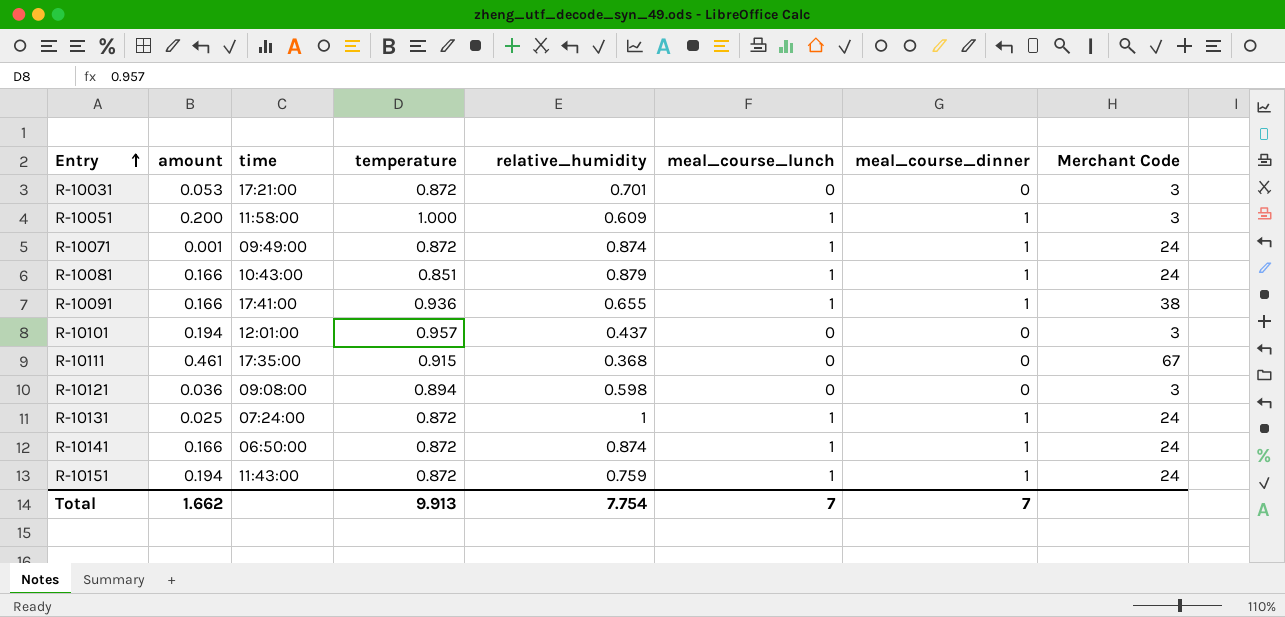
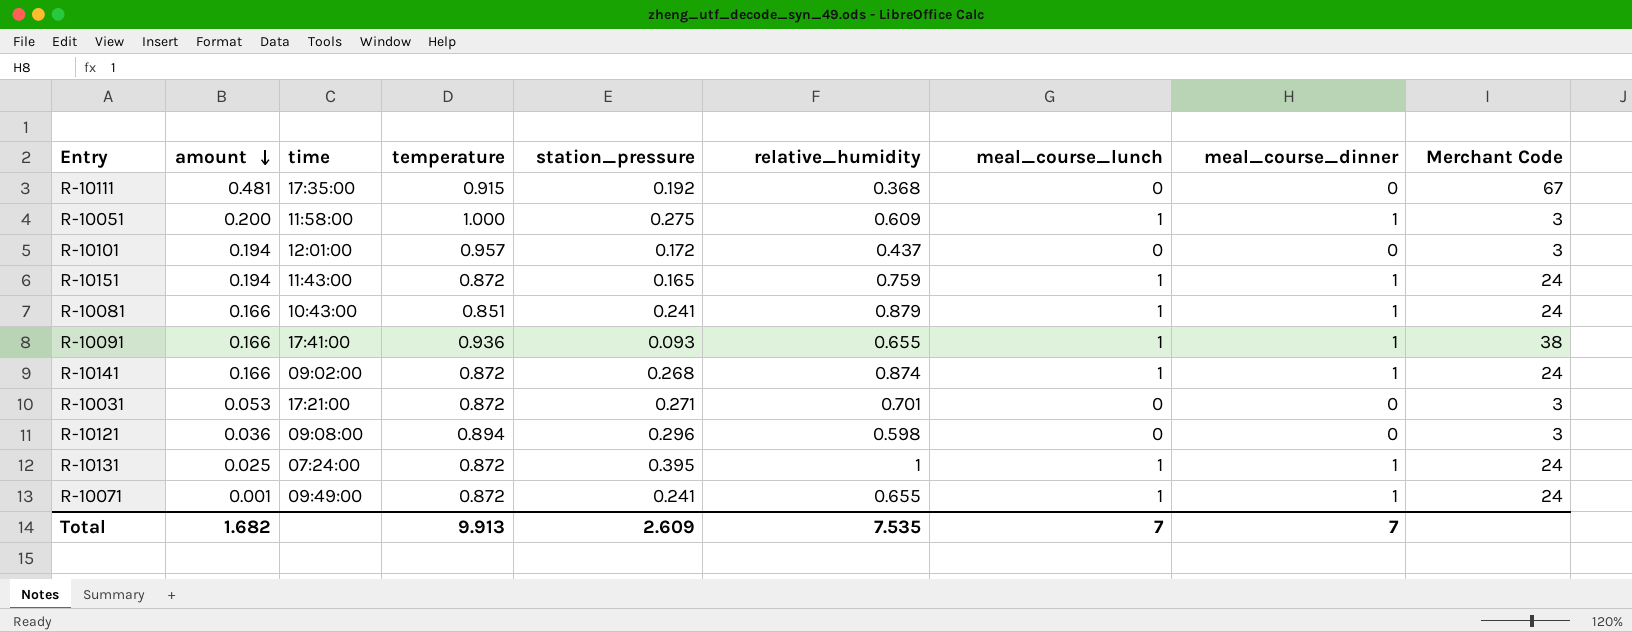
row order: Entry ascending -> amount descending
column station_pressure | position: none -> 5
R-10111 | amount: 0.461 -> 0.481
R-10141 | time: 06:50:00 -> 09:02:00
R-10071 | relative_humidity: 0.874 -> 0.655
Total | amount: 1.662 -> 1.682
Total | relative_humidity: 7.754 -> 7.535

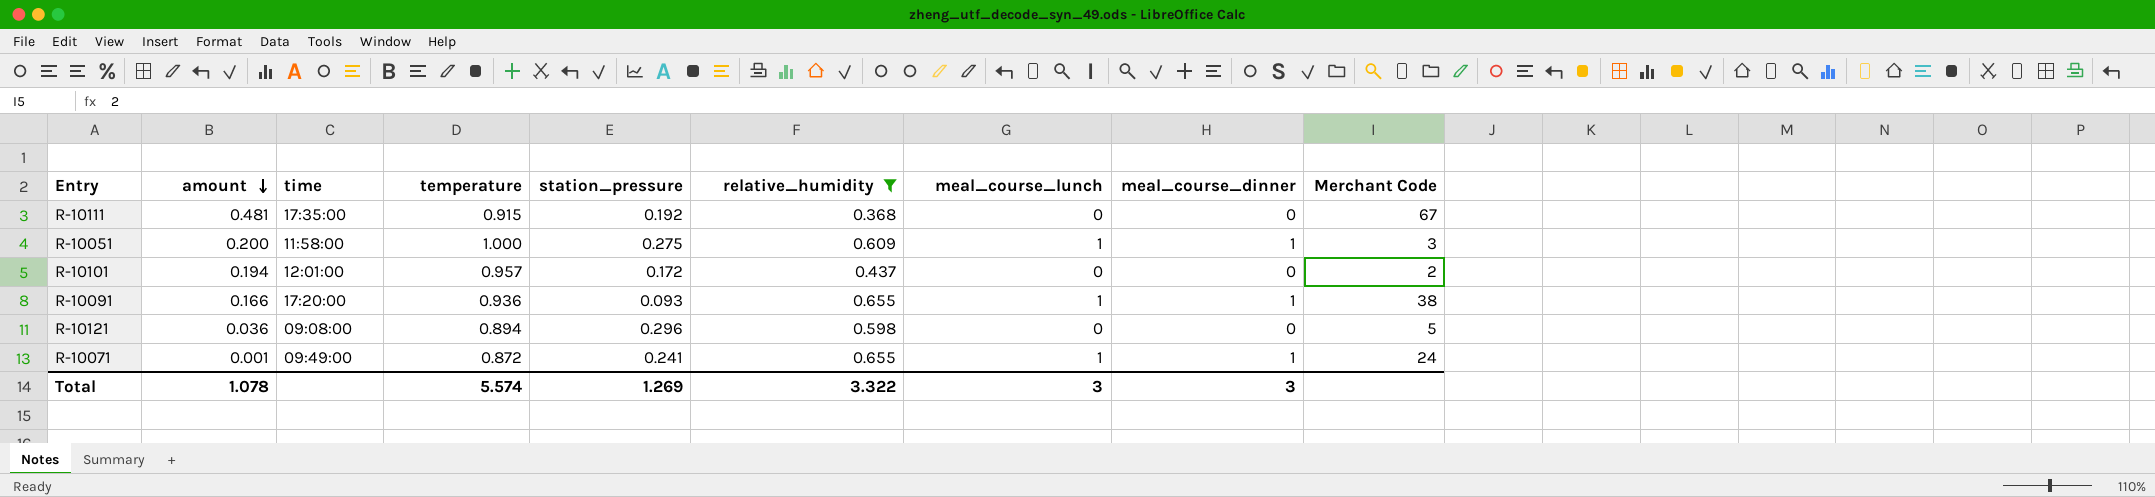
filter: none -> relative_humidity <= 0.655
R-10101 | Merchant Code: 3 -> 2
R-10091 | time: 17:41:00 -> 17:20:00
R-10121 | Merchant Code: 3 -> 5
Total | amount: 1.682 -> 1.078
Total | temperature: 9.913 -> 5.574
Total | station_pressure: 2.609 -> 1.269
Total | relative_humidity: 7.535 -> 3.322
Total | meal_course_lunch: 7 -> 3
Total | meal_course_dinner: 7 -> 3

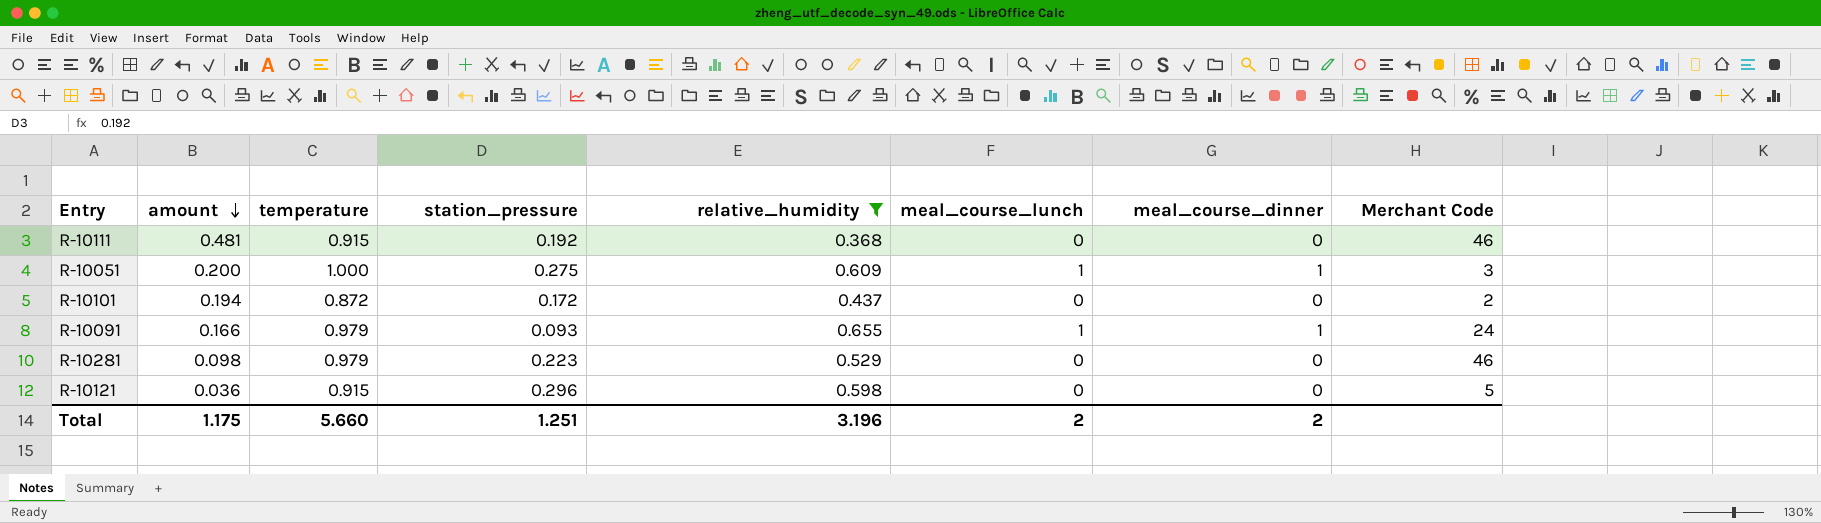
column time | position: 3 -> none
row R-10071: 0.001 | 09:49:00 | 0.872 | 0.241 | 0.655 | 1 | 1 | 24 -> none
R-10111 | Merchant Code: 67 -> 46
R-10101 | temperature: 0.957 -> 0.872
R-10091 | temperature: 0.936 -> 0.979
R-10091 | Merchant Code: 38 -> 24
row R-10281: none -> 0.098 | 0.979 | 0.223 | 0.529 | 0 | 0 | 46
R-10121 | temperature: 0.894 -> 0.915
Total | amount: 1.078 -> 1.175
Total | temperature: 5.574 -> 5.660
Total | station_pressure: 1.269 -> 1.251
Total | relative_humidity: 3.322 -> 3.196
Total | meal_course_lunch: 3 -> 2
Total | meal_course_dinner: 3 -> 2

